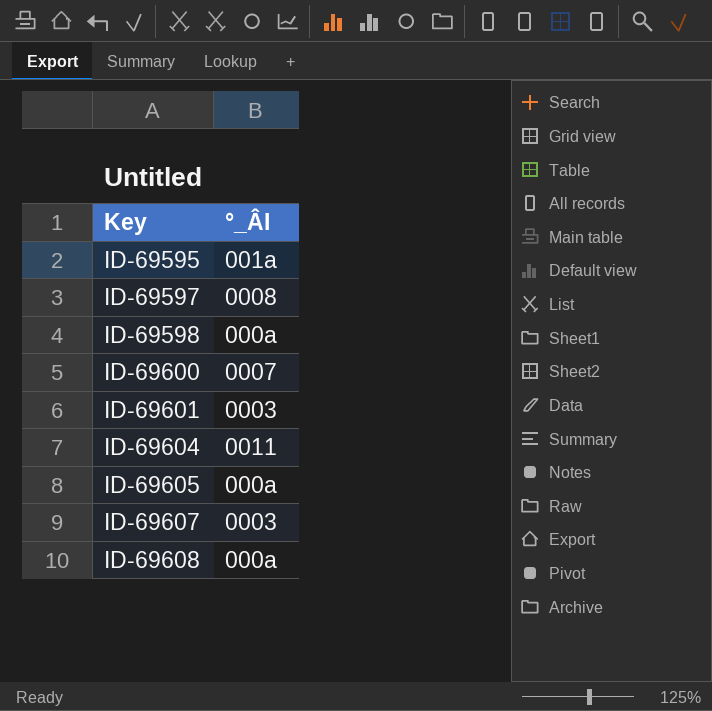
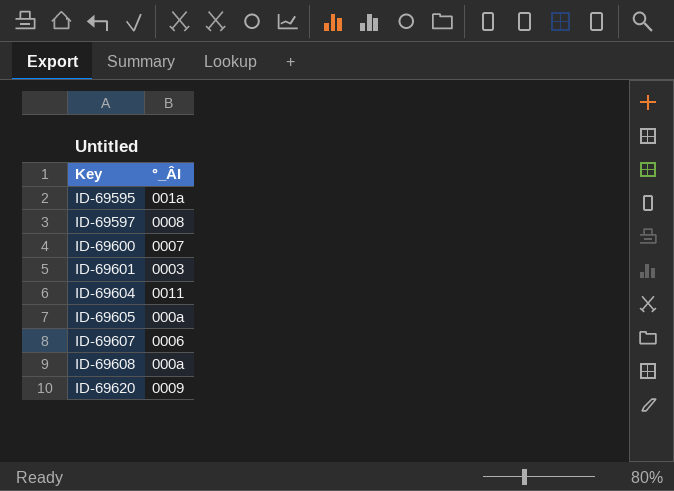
row ID-69598: 000a -> none
ID-69607 | °_ÂI: 0003 -> 0006
row ID-69620: none -> 0009

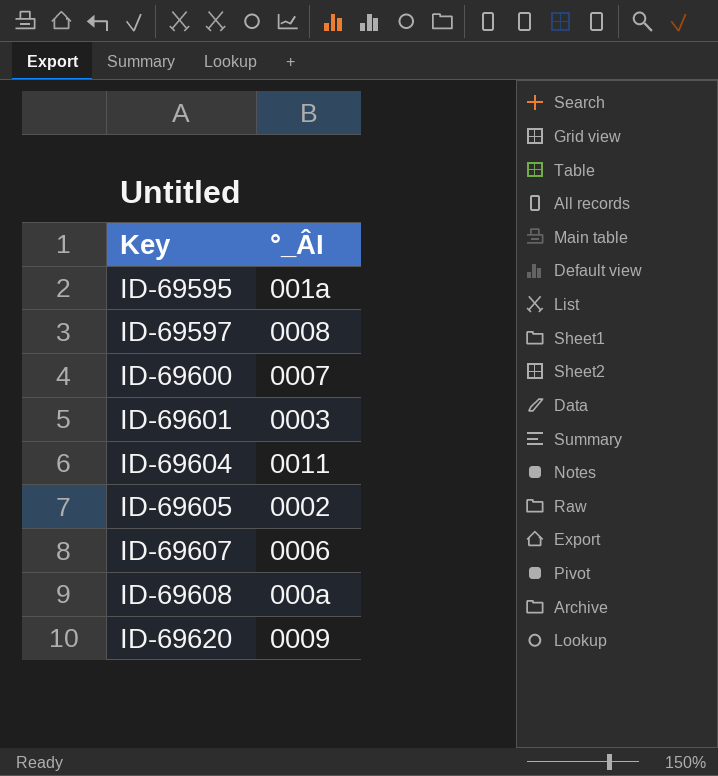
ID-69605 | °_ÂI: 000a -> 0002

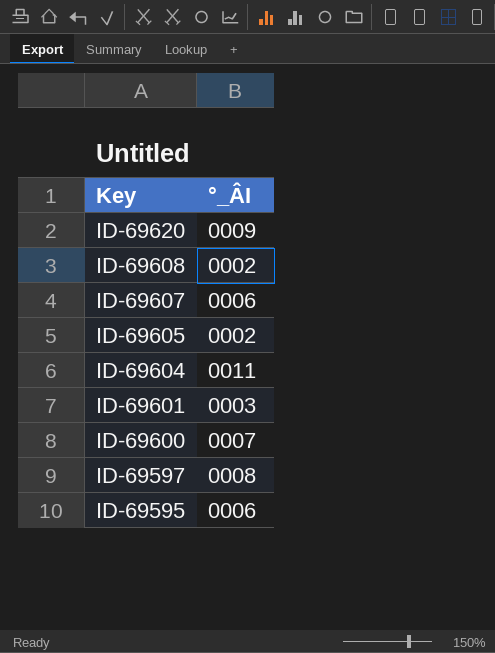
row order: Key ascending -> Key descending
ID-69608 | °_ÂI: 000a -> 0002
ID-69595 | °_ÂI: 001a -> 0006

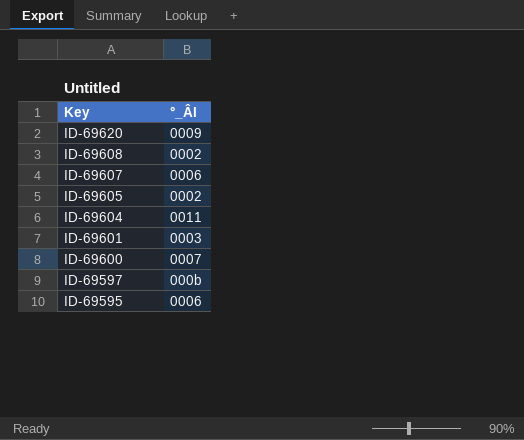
ID-69597 | °_ÂI: 0008 -> 000b

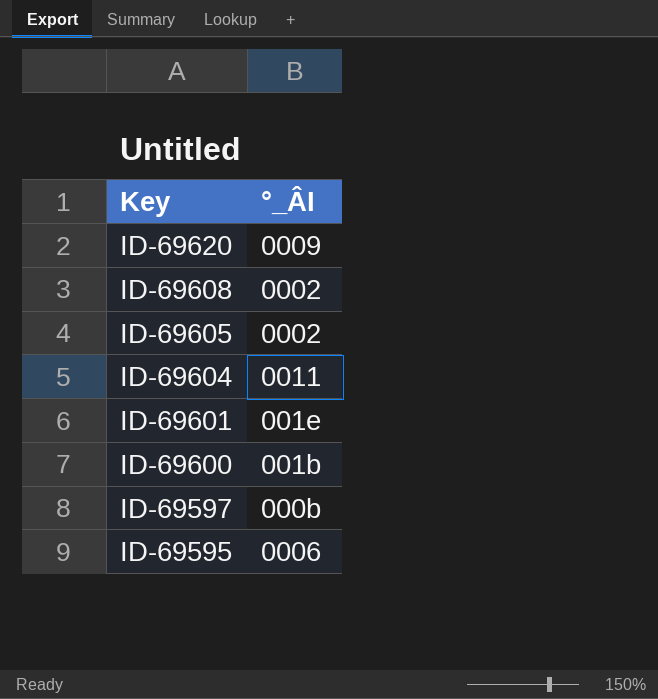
row ID-69607: 0006 -> none
ID-69601 | °_ÂI: 0003 -> 001e
ID-69600 | °_ÂI: 0007 -> 001b

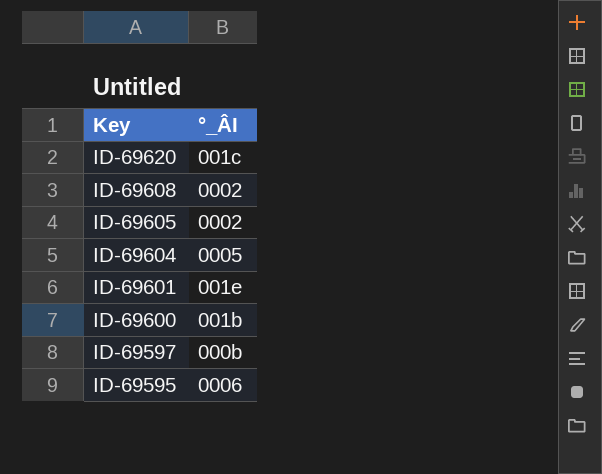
ID-69620 | °_ÂI: 0009 -> 001c
ID-69604 | °_ÂI: 0011 -> 0005

